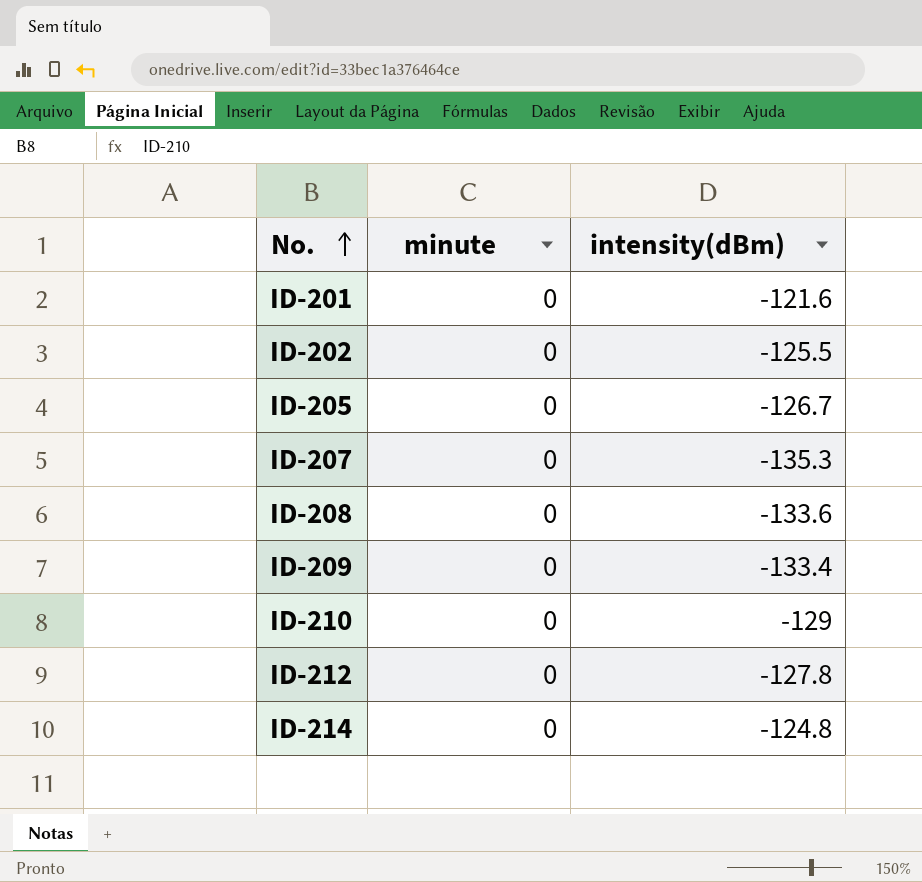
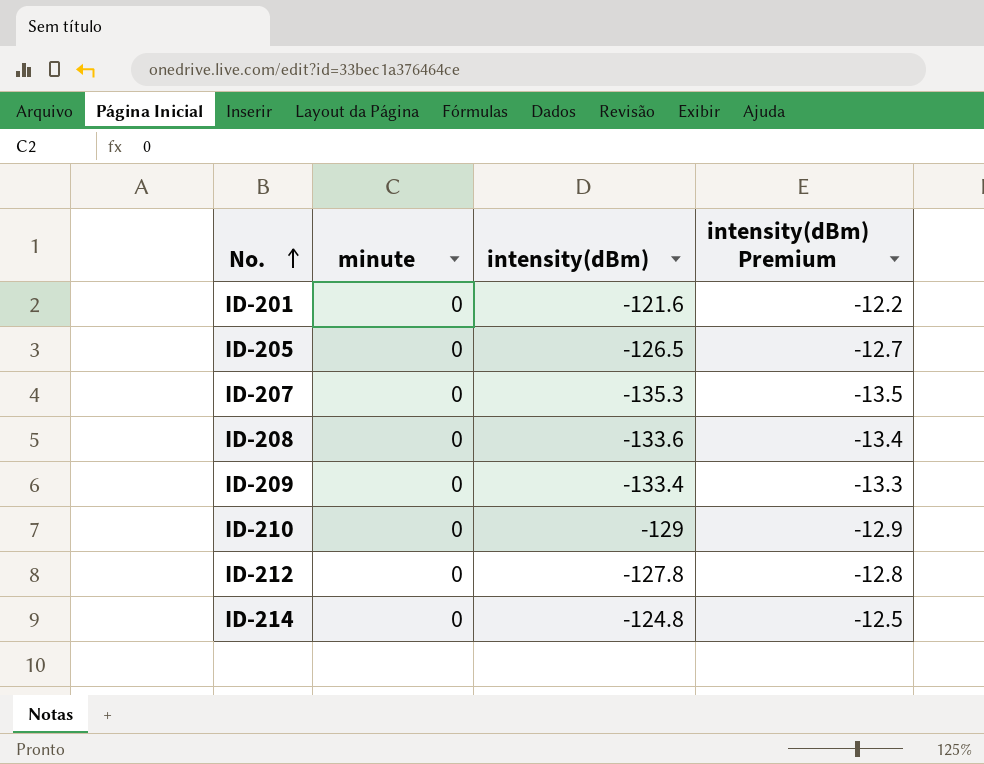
column intensity(dBm) Premium | formula: none -> [intensity(dBm)] * 0.1
row ID-202: 0 | -125.5 -> none
ID-205 | intensity(dBm): -126.7 -> -126.5

